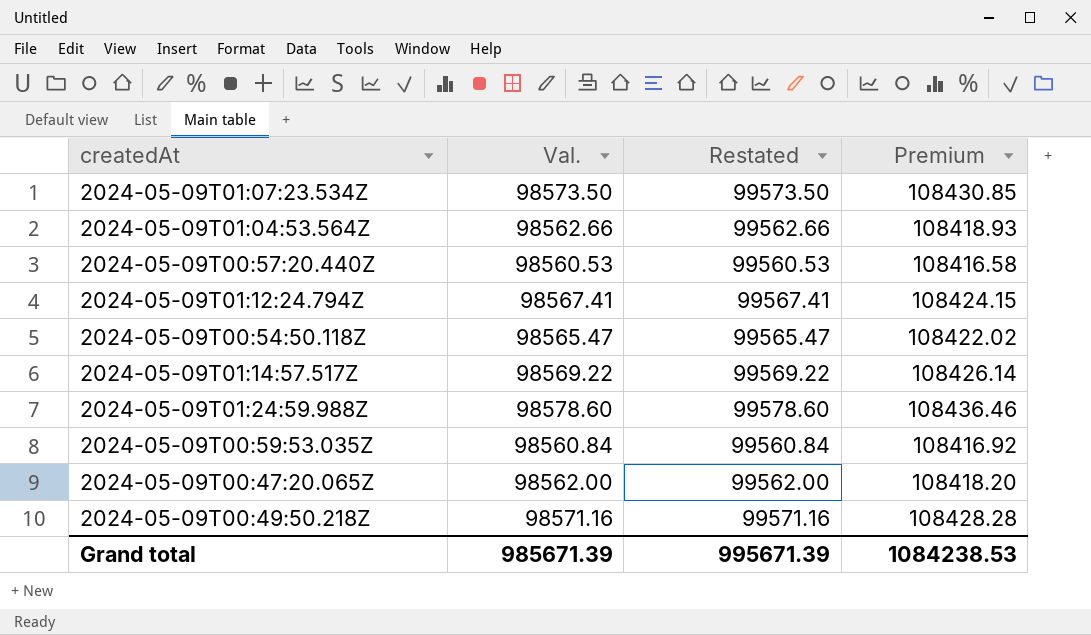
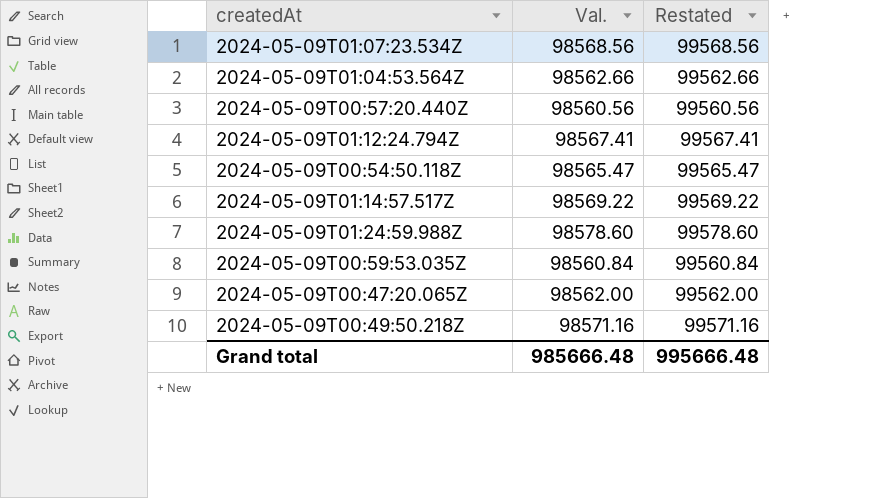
column Premium | formula: [Val.] * 1.1 -> none
2024-05-09T01:07:23.534Z | Val.: 98573.50 -> 98568.56
2024-05-09T01:07:23.534Z | Restated: 99573.50 -> 99568.56
2024-05-09T00:57:20.440Z | Val.: 98560.53 -> 98560.56
2024-05-09T00:57:20.440Z | Restated: 99560.53 -> 99560.56
Grand total | Val.: 985671.39 -> 985666.48
Grand total | Restated: 995671.39 -> 995666.48

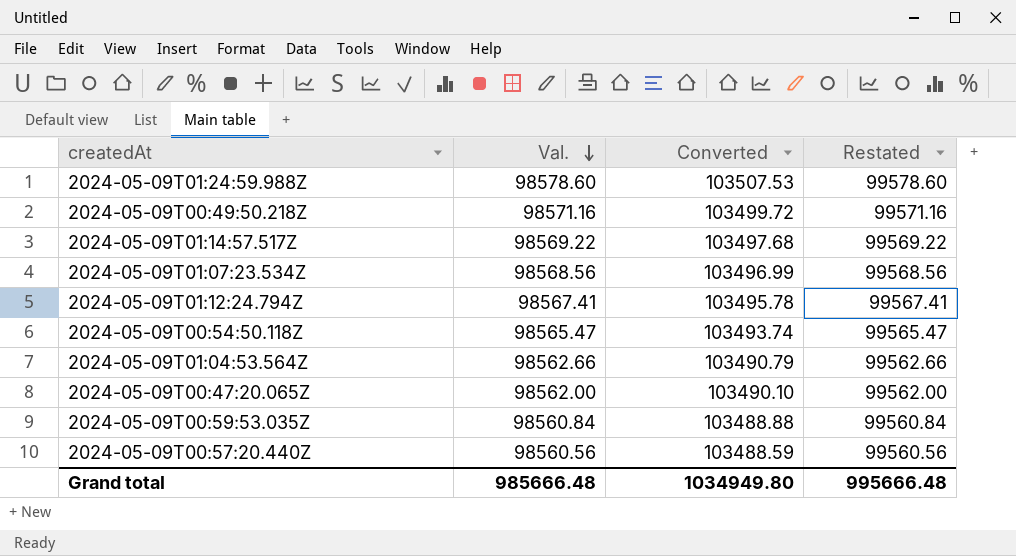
row order: none -> Val. descending
column Converted | formula: none -> [Val.] * 1.05

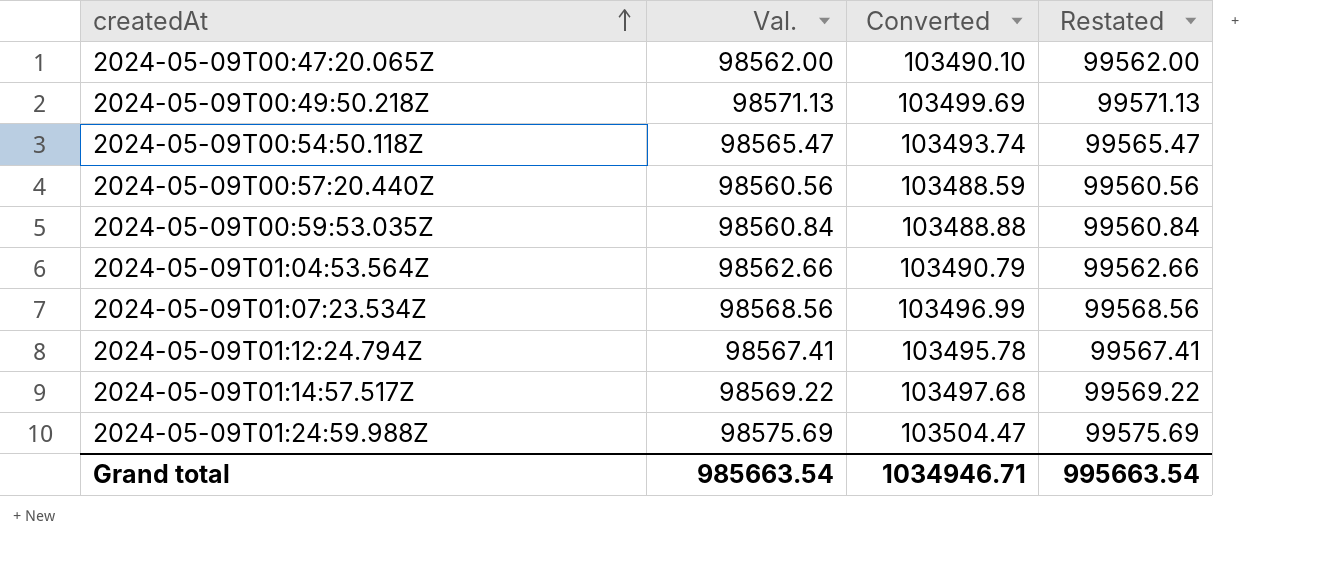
row order: Val. descending -> createdAt ascending
2024-05-09T00:49:50.218Z | Val.: 98571.16 -> 98571.13
2024-05-09T00:49:50.218Z | Converted: 103499.72 -> 103499.69
2024-05-09T00:49:50.218Z | Restated: 99571.16 -> 99571.13
2024-05-09T01:24:59.988Z | Val.: 98578.60 -> 98575.69
2024-05-09T01:24:59.988Z | Converted: 103507.53 -> 103504.47
2024-05-09T01:24:59.988Z | Restated: 99578.60 -> 99575.69
Grand total | Val.: 985666.48 -> 985663.54
Grand total | Converted: 1034949.80 -> 1034946.71
Grand total | Restated: 995666.48 -> 995663.54

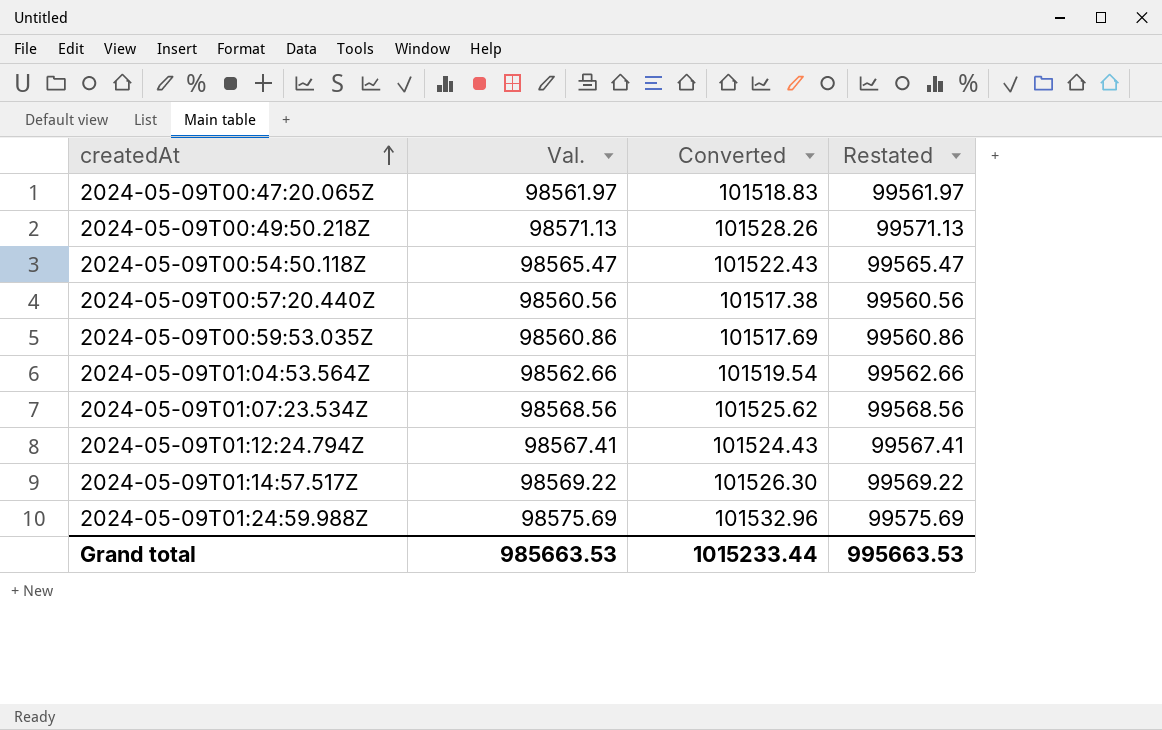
column Converted | formula: [Val.] * 1.05 -> [Val.] * 1.03
2024-05-09T00:47:20.065Z | Val.: 98562.00 -> 98561.97
2024-05-09T00:47:20.065Z | Restated: 99562.00 -> 99561.97
2024-05-09T00:59:53.035Z | Val.: 98560.84 -> 98560.86
2024-05-09T00:59:53.035Z | Restated: 99560.84 -> 99560.86
Grand total | Val.: 985663.54 -> 985663.53
Grand total | Converted: 1034946.71 -> 1015233.44
Grand total | Restated: 995663.54 -> 995663.53

